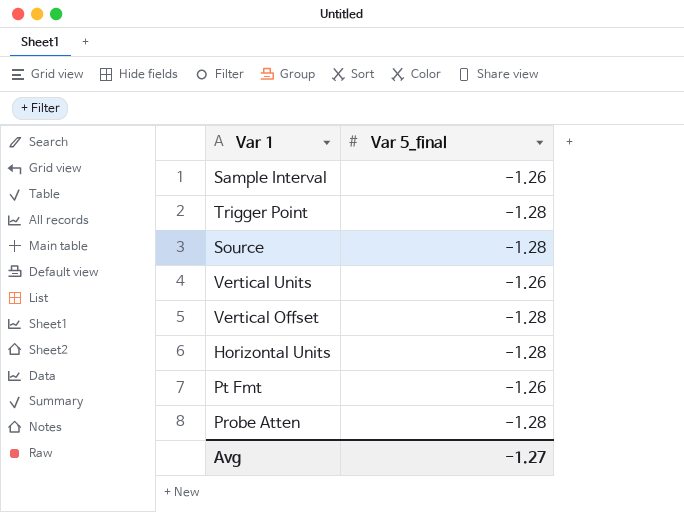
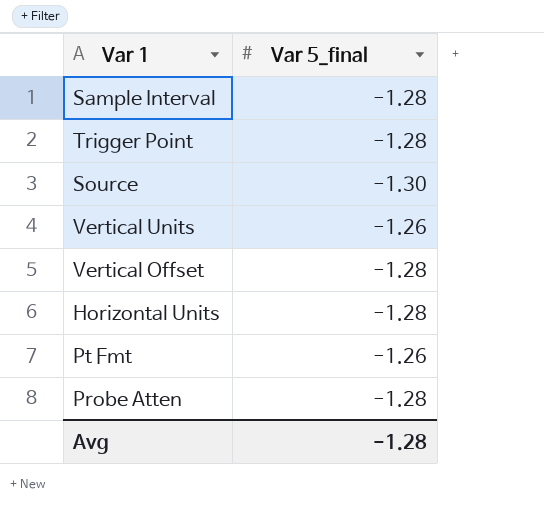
Sample Interval | Var 5_final: -1.26 -> -1.28
Source | Var 5_final: -1.28 -> -1.30
Avg | Var 5_final: -1.27 -> -1.28

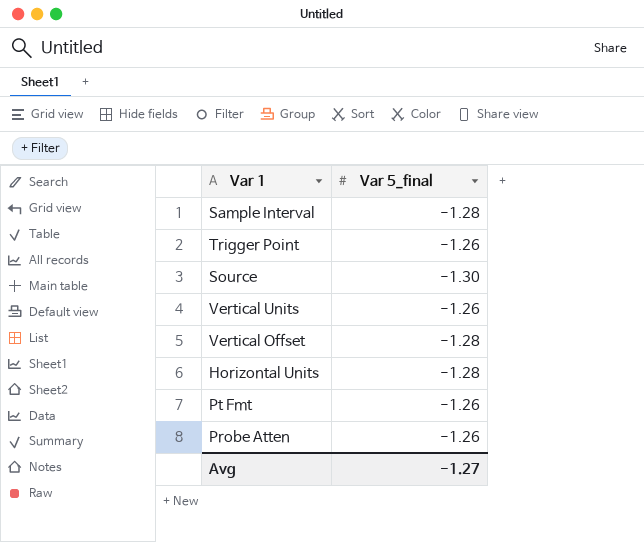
Trigger Point | Var 5_final: -1.28 -> -1.26
Probe Atten | Var 5_final: -1.28 -> -1.26
Avg | Var 5_final: -1.28 -> -1.27

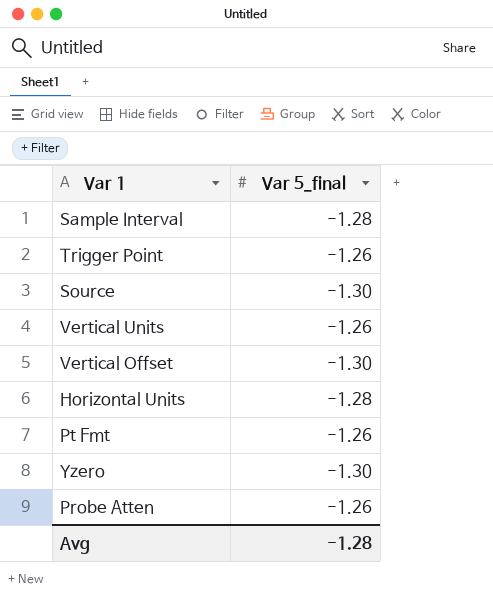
Vertical Offset | Var 5_final: -1.28 -> -1.30
row Yzero: none -> -1.30
Avg | Var 5_final: -1.27 -> -1.28

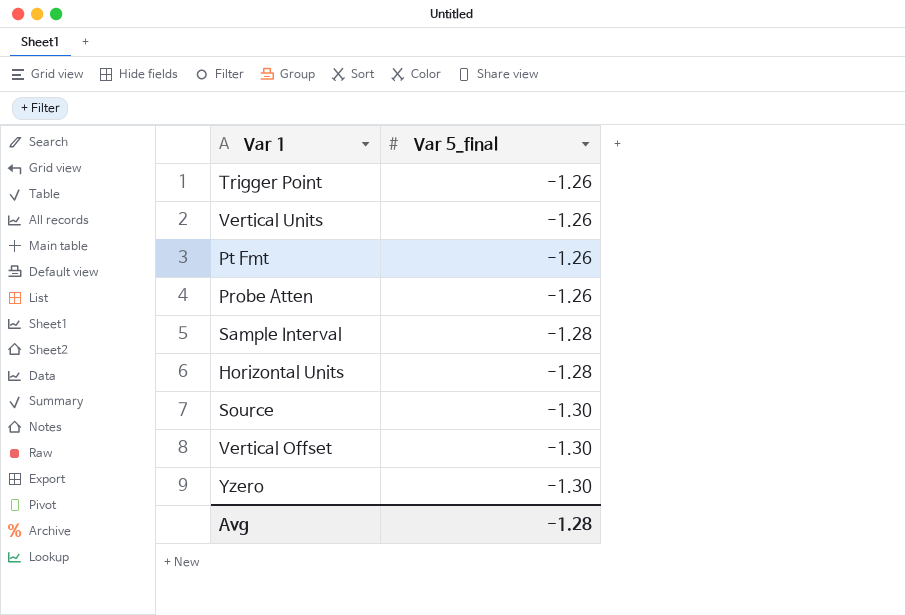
row order: none -> Var 5_final descending

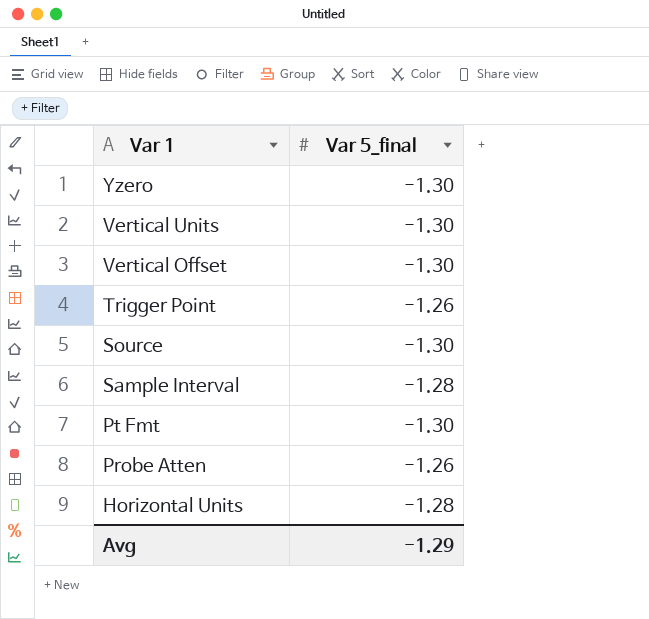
row order: Var 5_final descending -> Var 1 descending
Vertical Units | Var 5_final: -1.26 -> -1.30
Pt Fmt | Var 5_final: -1.26 -> -1.30
Avg | Var 5_final: -1.28 -> -1.29

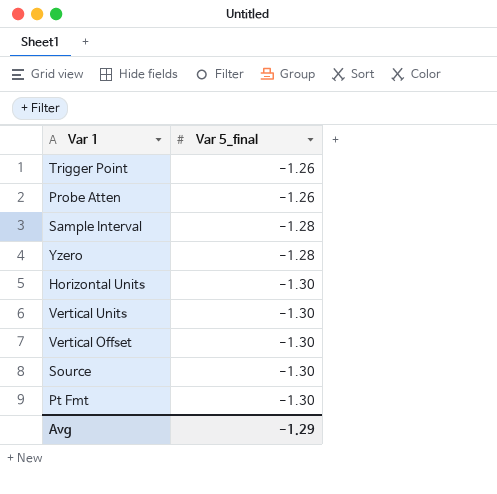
row order: Var 1 descending -> Var 5_final descending
Yzero | Var 5_final: -1.30 -> -1.28
Horizontal Units | Var 5_final: -1.28 -> -1.30

